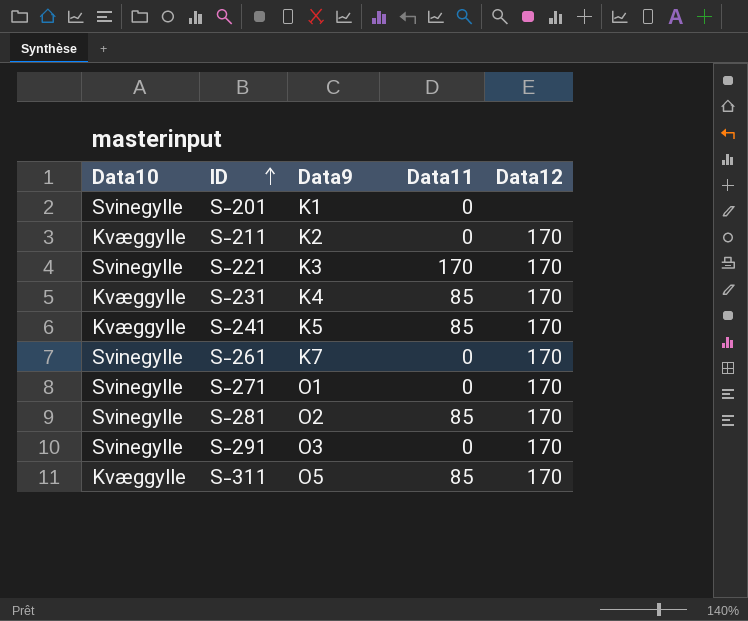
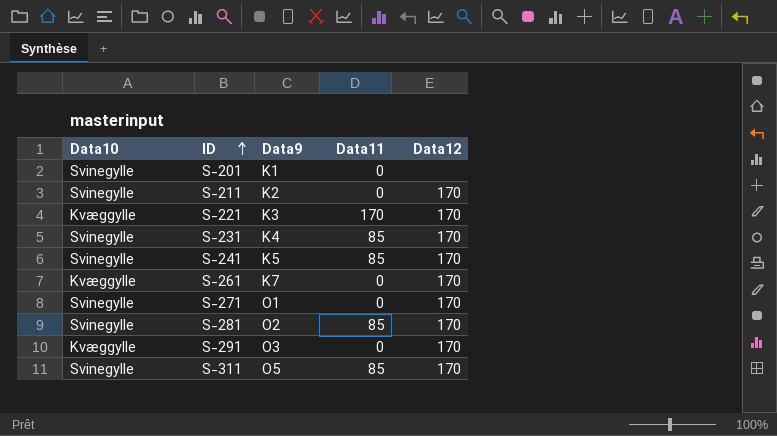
S-211 | Data10: Kvæggylle -> Svinegylle
S-221 | Data10: Svinegylle -> Kvæggylle
S-231 | Data10: Kvæggylle -> Svinegylle
S-241 | Data10: Kvæggylle -> Svinegylle
S-261 | Data10: Svinegylle -> Kvæggylle
S-291 | Data10: Svinegylle -> Kvæggylle
S-311 | Data10: Kvæggylle -> Svinegylle

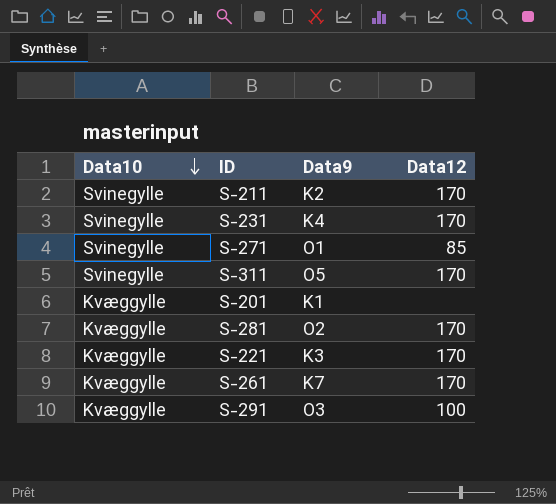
row order: ID ascending -> Data10 descending
column Data11 | position: 4 -> none
row S-241: Svinegylle | K5 | 85 | 170 -> none
S-271 | Data12: 170 -> 85
S-201 | Data10: Svinegylle -> Kvæggylle
S-281 | Data10: Svinegylle -> Kvæggylle
S-291 | Data12: 170 -> 100

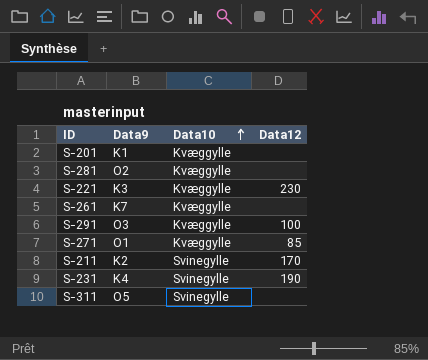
row order: Data10 descending -> Data10 ascending
column Data10 | position: 1 -> 3
S-281 | Data12: 170 -> none
S-221 | Data12: 170 -> 230
S-261 | Data12: 170 -> none
S-271 | Data10: Svinegylle -> Kvæggylle
S-231 | Data12: 170 -> 190
S-311 | Data12: 170 -> none

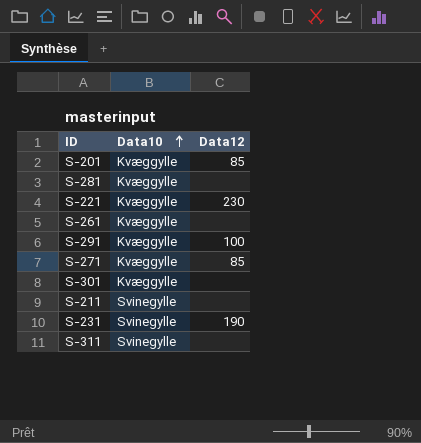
column Data9 | position: 2 -> none
S-201 | Data12: none -> 85
row S-301: none -> Kvæggylle | none
S-211 | Data12: 170 -> none

